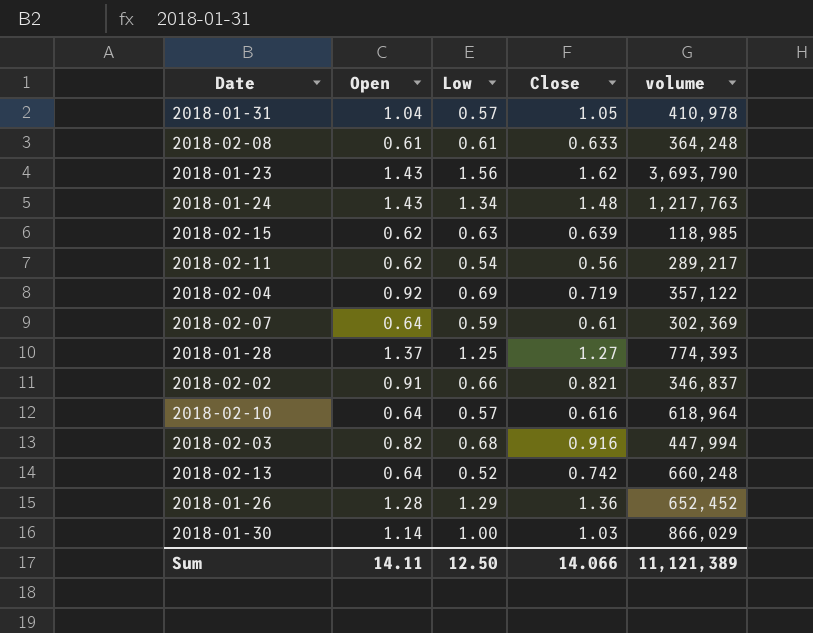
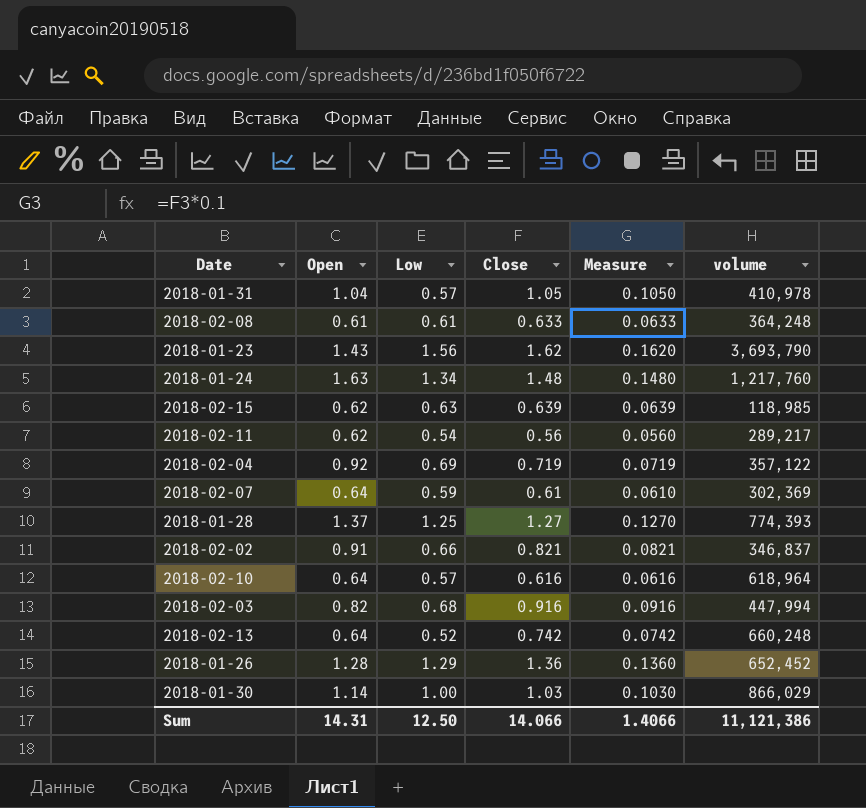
column Measure | formula: none -> [Close] * 0.1
2018-01-24 | Open: 1.43 -> 1.63
2018-01-24 | volume: 1,217,763 -> 1,217,760
Sum | Open: 14.11 -> 14.31
Sum | volume: 11,121,389 -> 11,121,386

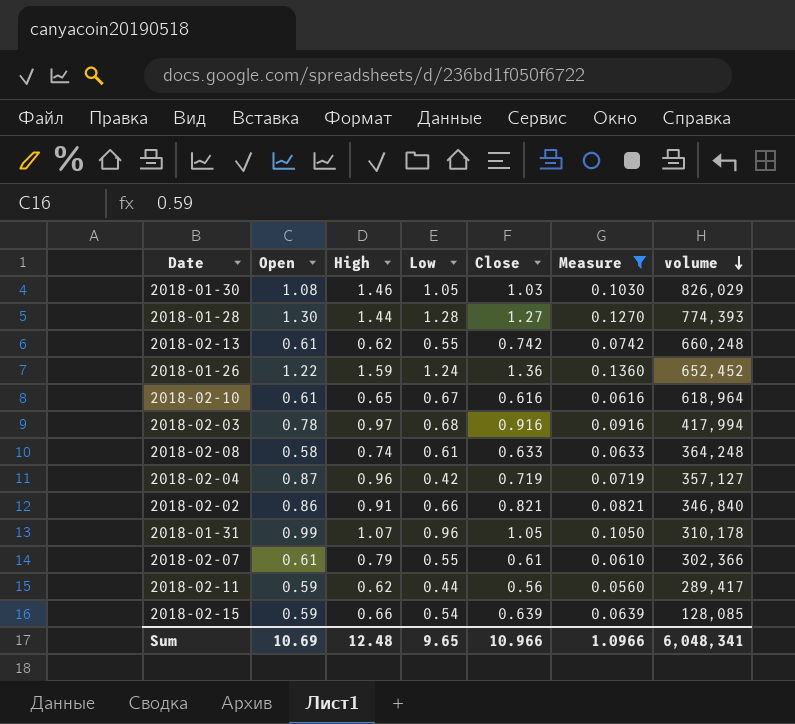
filter: none -> Measure <= 0.1360
row order: none -> volume descending
column High | position: none -> 3
2018-01-30 | Open: 1.14 -> 1.08
2018-01-30 | Low: 1.00 -> 1.05
2018-01-30 | volume: 866,029 -> 826,029
2018-01-28 | Open: 1.37 -> 1.30
2018-01-28 | Low: 1.25 -> 1.28
2018-02-13 | Open: 0.64 -> 0.61
2018-02-13 | Low: 0.52 -> 0.55
2018-01-26 | Open: 1.28 -> 1.22
2018-01-26 | Low: 1.29 -> 1.24
2018-02-10 | Open: 0.64 -> 0.61
2018-02-10 | Low: 0.57 -> 0.67
2018-02-03 | Open: 0.82 -> 0.78
2018-02-03 | volume: 447,994 -> 417,994
2018-02-08 | Open: 0.61 -> 0.58
2018-02-04 | Open: 0.92 -> 0.87
2018-02-04 | Low: 0.69 -> 0.42
2018-02-04 | volume: 357,122 -> 357,127
2018-02-02 | Open: 0.91 -> 0.86
2018-02-02 | volume: 346,837 -> 346,840
2018-01-31 | Open: 1.04 -> 0.99
2018-01-31 | Low: 0.57 -> 0.96
2018-01-31 | volume: 410,978 -> 310,178
2018-02-07 | Open: 0.64 -> 0.61
2018-02-07 | Low: 0.59 -> 0.55
2018-02-07 | volume: 302,369 -> 302,366
2018-02-11 | Open: 0.62 -> 0.59
2018-02-11 | Low: 0.54 -> 0.44
2018-02-11 | volume: 289,217 -> 289,417
2018-02-15 | Open: 0.62 -> 0.59
2018-02-15 | Low: 0.63 -> 0.54
2018-02-15 | volume: 118,985 -> 128,085
Sum | Open: 14.31 -> 10.69
Sum | Low: 12.50 -> 9.65
Sum | Close: 14.066 -> 10.966
Sum | Measure: 1.4066 -> 1.0966
Sum | volume: 11,121,386 -> 6,048,341

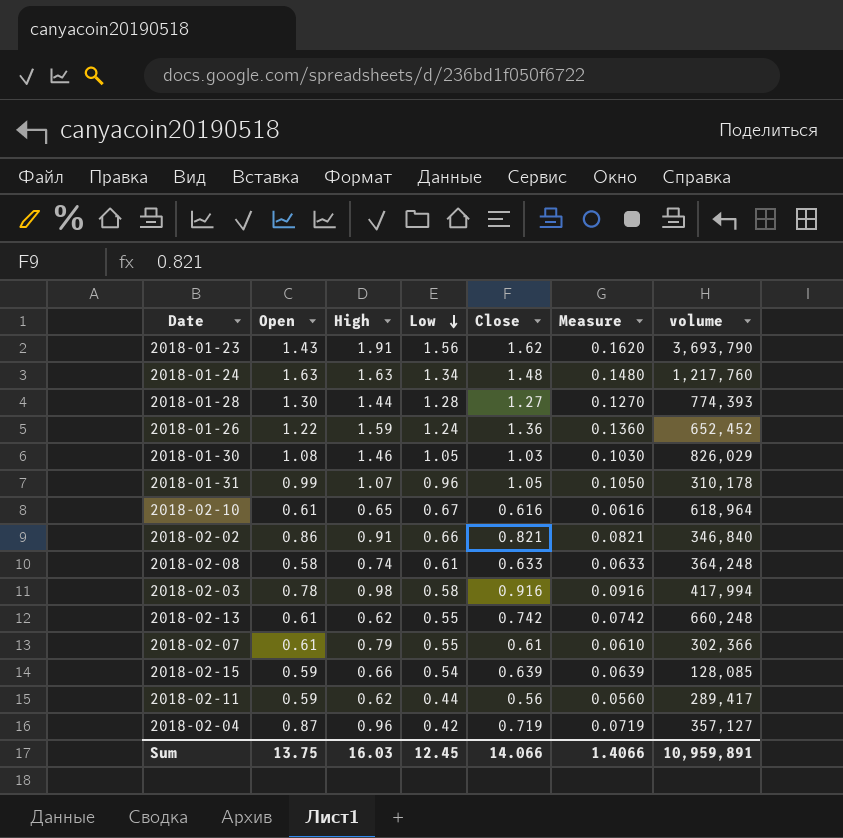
filter: Measure <= 0.1360 -> none
row order: volume descending -> Low descending
2018-02-03 | High: 0.97 -> 0.98
2018-02-03 | Low: 0.68 -> 0.58
Sum | Open: 10.69 -> 13.75
Sum | High: 12.48 -> 16.03
Sum | Low: 9.65 -> 12.45
Sum | Close: 10.966 -> 14.066
Sum | Measure: 1.0966 -> 1.4066
Sum | volume: 6,048,341 -> 10,959,891

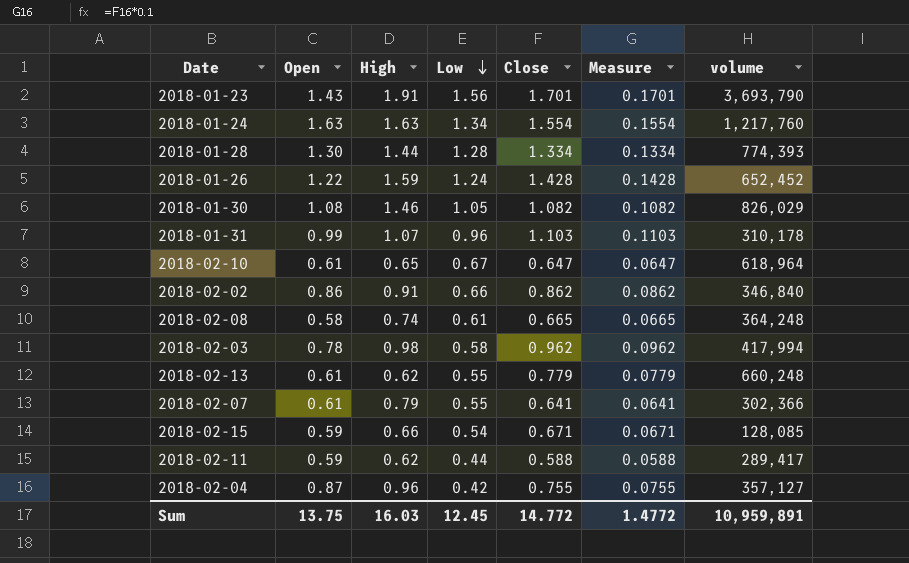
2018-01-23 | Close: 1.62 -> 1.701
2018-01-23 | Measure: 0.1620 -> 0.1701
2018-01-24 | Close: 1.48 -> 1.554
2018-01-24 | Measure: 0.1480 -> 0.1554
2018-01-28 | Close: 1.27 -> 1.334
2018-01-28 | Measure: 0.1270 -> 0.1334
2018-01-26 | Close: 1.36 -> 1.428
2018-01-26 | Measure: 0.1360 -> 0.1428
2018-01-30 | Close: 1.03 -> 1.082
2018-01-30 | Measure: 0.1030 -> 0.1082
2018-01-31 | Close: 1.05 -> 1.103
2018-01-31 | Measure: 0.1050 -> 0.1103
2018-02-10 | Close: 0.616 -> 0.647
2018-02-10 | Measure: 0.0616 -> 0.0647
2018-02-02 | Close: 0.821 -> 0.862
2018-02-02 | Measure: 0.0821 -> 0.0862
2018-02-08 | Close: 0.633 -> 0.665
2018-02-08 | Measure: 0.0633 -> 0.0665
2018-02-03 | Close: 0.916 -> 0.962
2018-02-03 | Measure: 0.0916 -> 0.0962
2018-02-13 | Close: 0.742 -> 0.779
2018-02-13 | Measure: 0.0742 -> 0.0779
2018-02-07 | Close: 0.61 -> 0.641
2018-02-07 | Measure: 0.0610 -> 0.0641
2018-02-15 | Close: 0.639 -> 0.671
2018-02-15 | Measure: 0.0639 -> 0.0671
2018-02-11 | Close: 0.56 -> 0.588
2018-02-11 | Measure: 0.0560 -> 0.0588
2018-02-04 | Close: 0.719 -> 0.755
2018-02-04 | Measure: 0.0719 -> 0.0755
Sum | Close: 14.066 -> 14.772
Sum | Measure: 1.4066 -> 1.4772

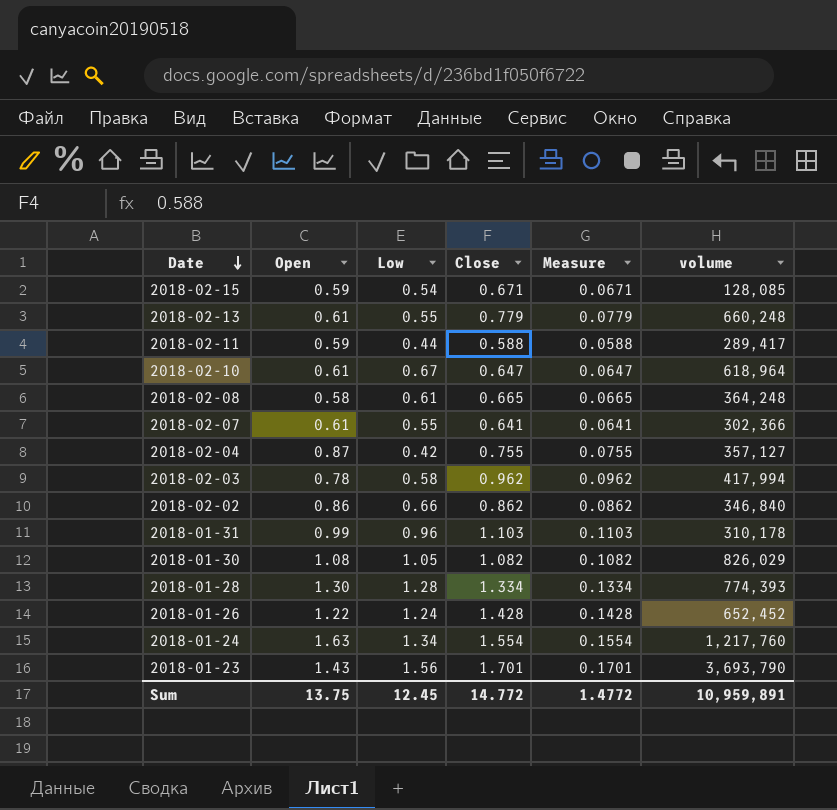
row order: Low descending -> Date descending
column High | position: 3 -> none

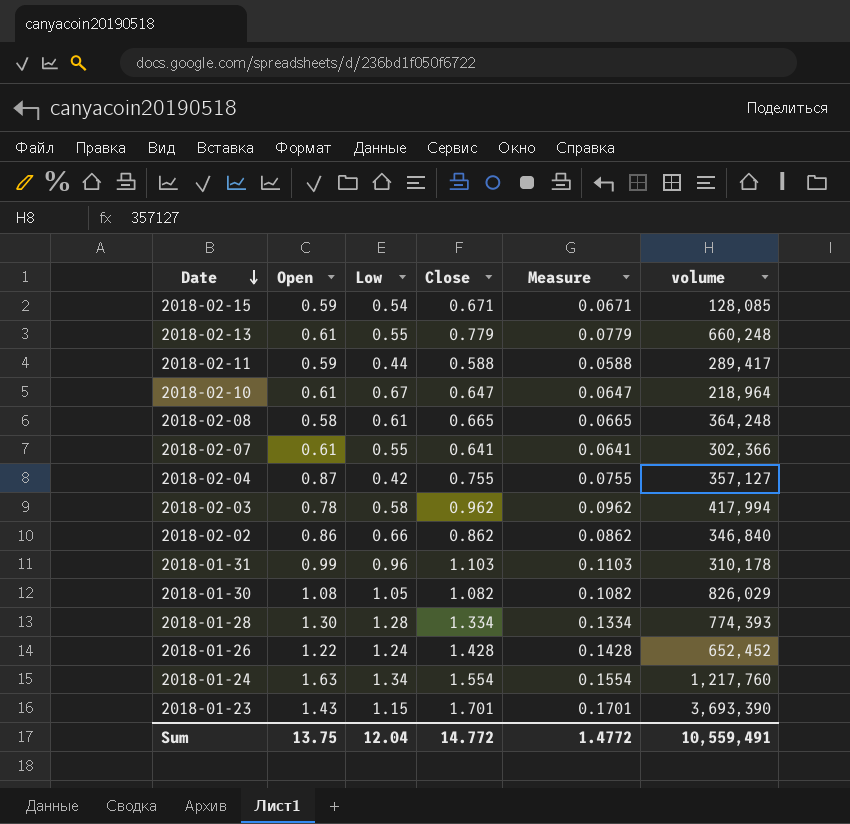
2018-02-10 | volume: 618,964 -> 218,964
2018-01-23 | Low: 1.56 -> 1.15
2018-01-23 | volume: 3,693,790 -> 3,693,390
Sum | Low: 12.45 -> 12.04
Sum | volume: 10,959,891 -> 10,559,491

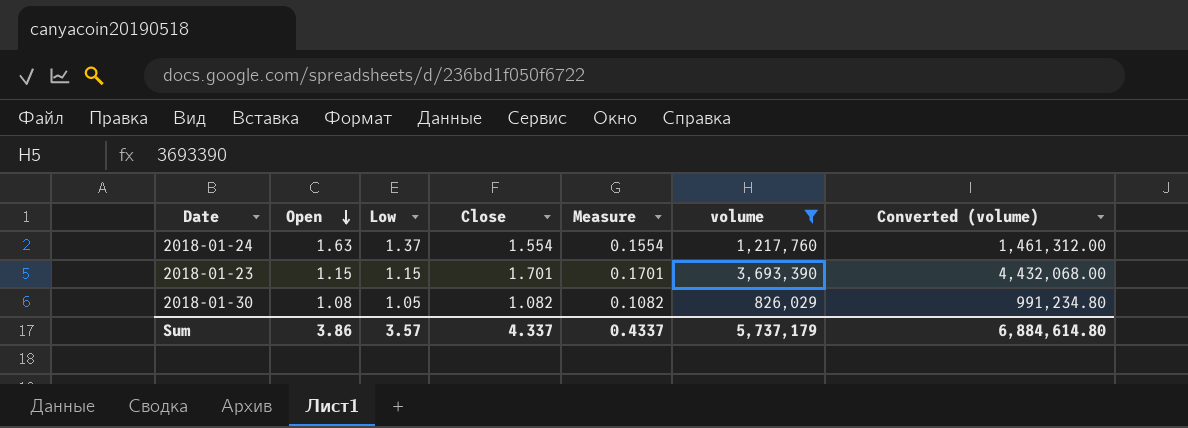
filter: none -> volume >= 826,029
row order: Date descending -> Open descending
column Converted (volume) | formula: none -> [volume] * 1.2
2018-01-24 | Low: 1.34 -> 1.37
2018-01-23 | Open: 1.43 -> 1.15
Sum | Open: 13.75 -> 3.86
Sum | Low: 12.04 -> 3.57
Sum | Close: 14.772 -> 4.337
Sum | Measure: 1.4772 -> 0.4337
Sum | volume: 10,559,491 -> 5,737,179

